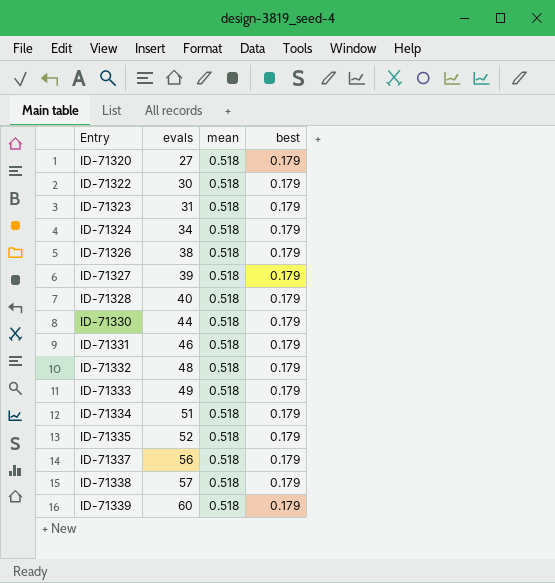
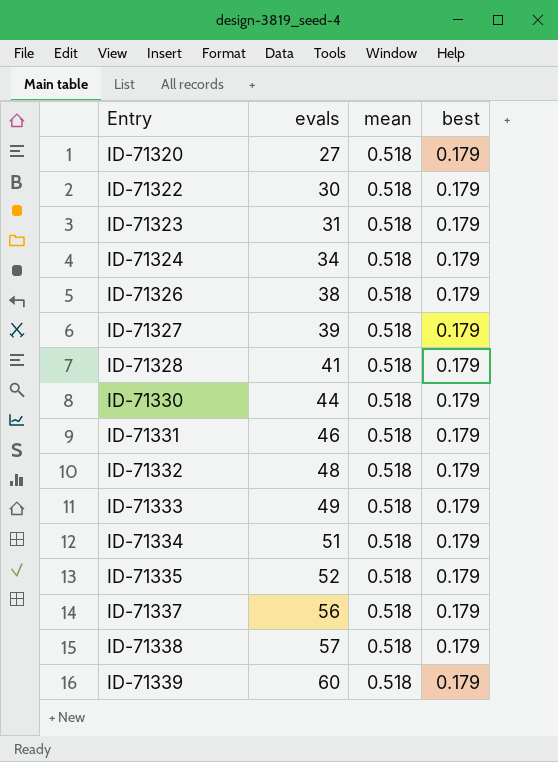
ID-71328 | evals: 40 -> 41

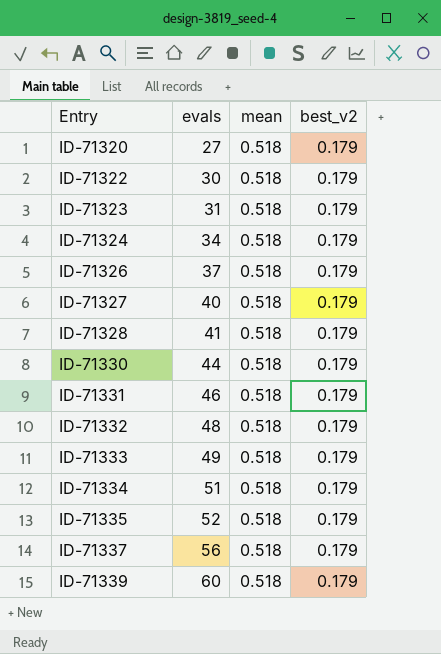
column name: best -> best_v2
row ID-71338: 57 | 0.518 | 0.179 -> none
ID-71326 | evals: 38 -> 37
ID-71327 | evals: 39 -> 40

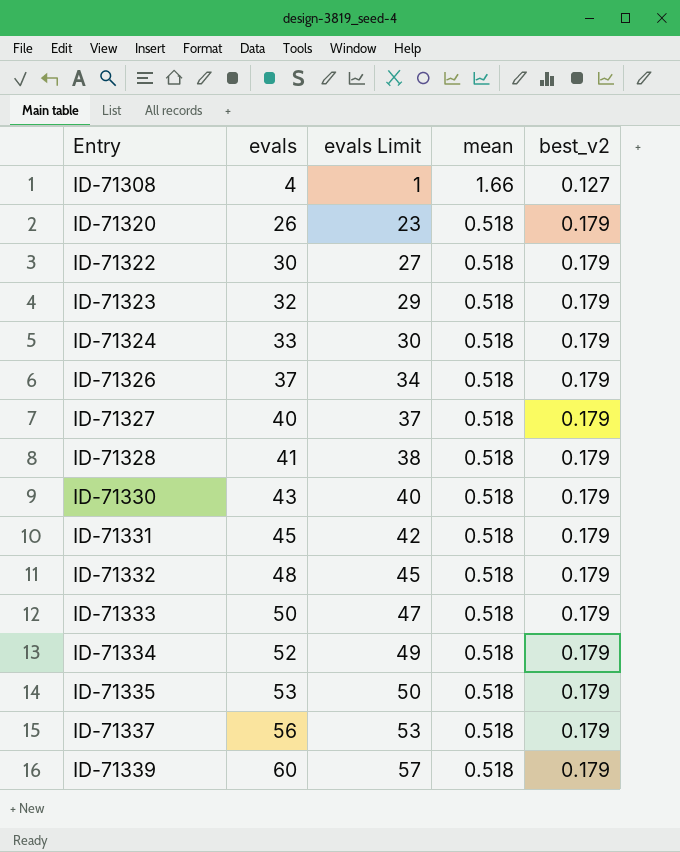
column evals Limit | formula: none -> [evals] - 3
row ID-71308: none -> 4 | 1 | 1.66 | 0.127
ID-71320 | evals: 27 -> 26
ID-71323 | evals: 31 -> 32
ID-71324 | evals: 34 -> 33
ID-71330 | evals: 44 -> 43
ID-71331 | evals: 46 -> 45
ID-71333 | evals: 49 -> 50
ID-71334 | evals: 51 -> 52
ID-71335 | evals: 52 -> 53

